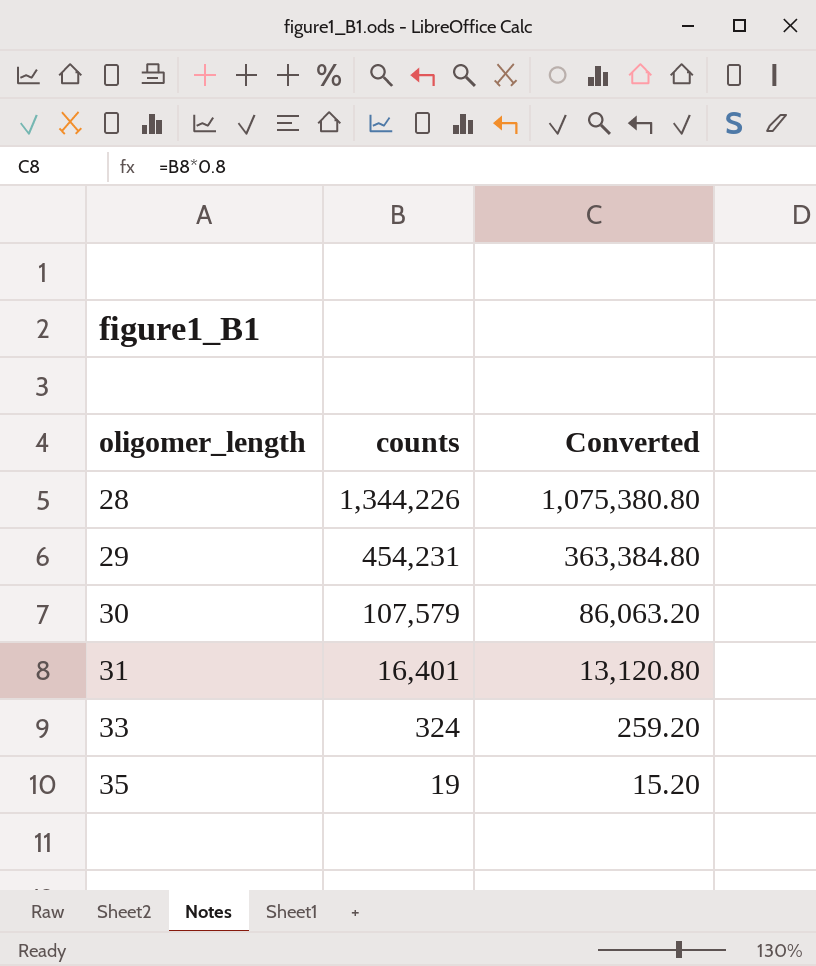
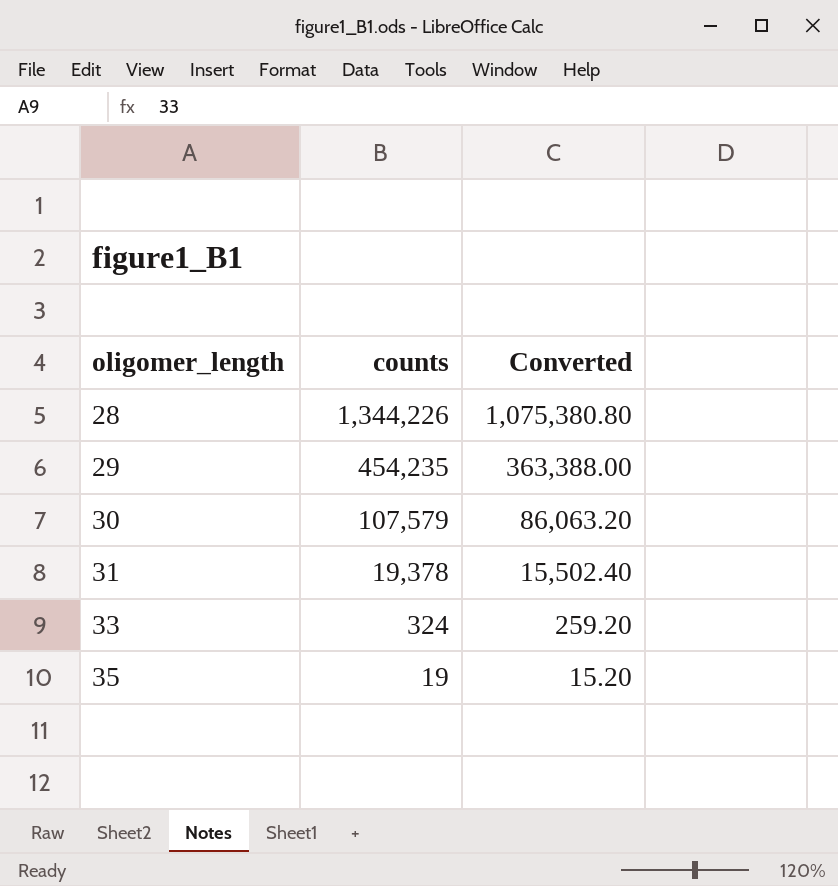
29 | counts: 454,231 -> 454,235
29 | Converted: 363,384.80 -> 363,388.00
31 | counts: 16,401 -> 19,378
31 | Converted: 13,120.80 -> 15,502.40

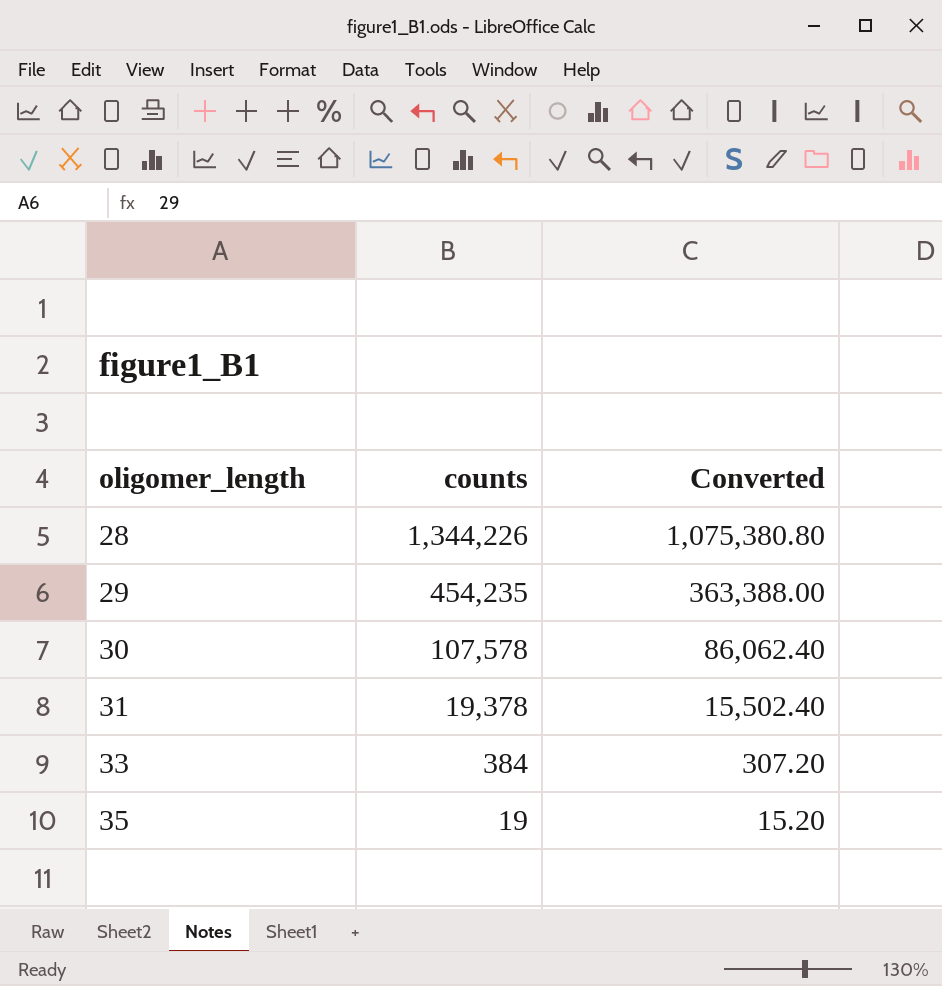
30 | counts: 107,579 -> 107,578
30 | Converted: 86,063.20 -> 86,062.40
33 | counts: 324 -> 384
33 | Converted: 259.20 -> 307.20

